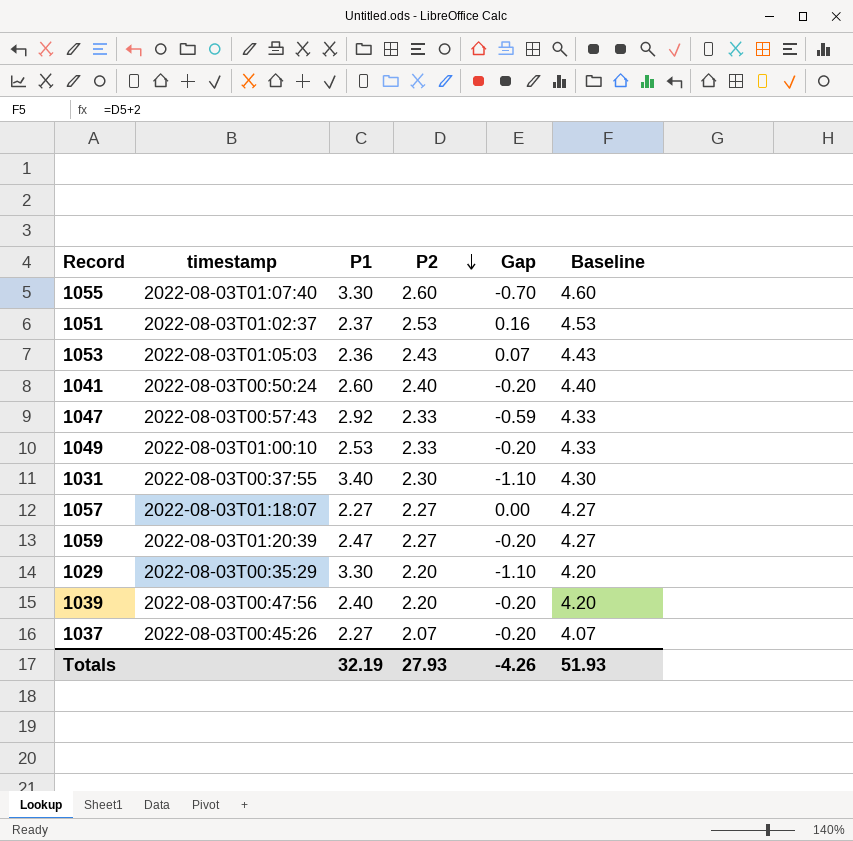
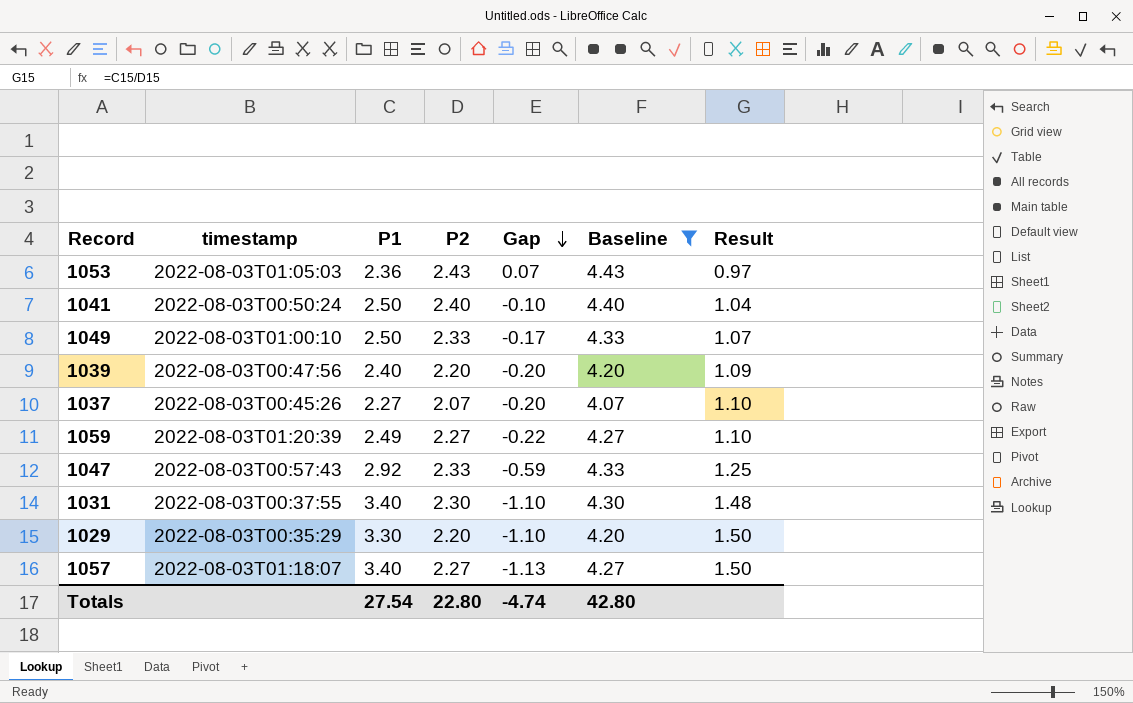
filter: none -> Baseline <= 4.43
row order: P2 descending -> Gap descending
column Result | formula: none -> [P1] / [P2]
1041 | P1: 2.60 -> 2.50
1041 | Gap: -0.20 -> -0.10
1049 | P1: 2.53 -> 2.50
1049 | Gap: -0.20 -> -0.17
1059 | P1: 2.47 -> 2.49
1059 | Gap: -0.20 -> -0.22
1057 | P1: 2.27 -> 3.40
1057 | Gap: 0.00 -> -1.13
Totals | P1: 32.19 -> 27.54
Totals | P2: 27.93 -> 22.80
Totals | Gap: -4.26 -> -4.74
Totals | Baseline: 51.93 -> 42.80

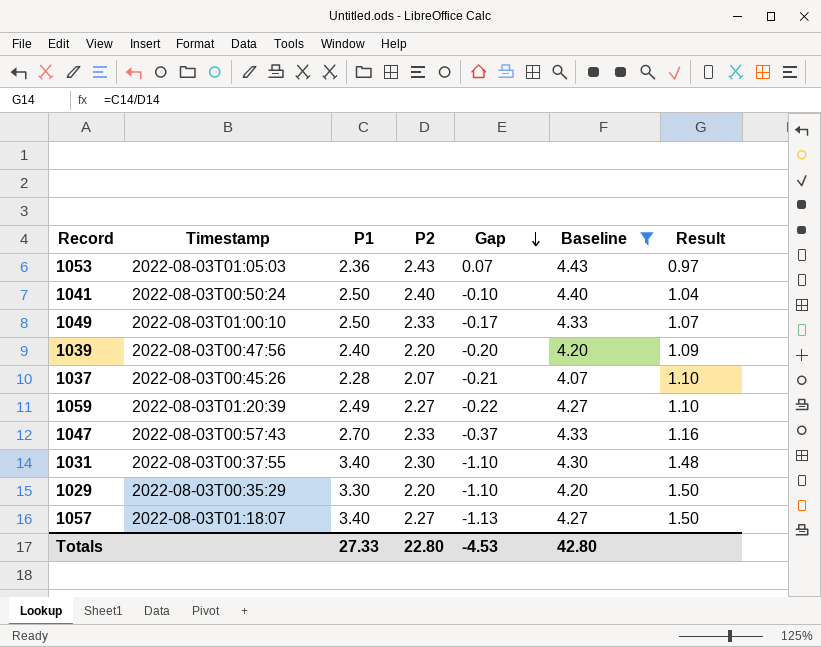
column name: timestamp -> Timestamp
1037 | P1: 2.27 -> 2.28
1037 | Gap: -0.20 -> -0.21
1047 | P1: 2.92 -> 2.70
1047 | Gap: -0.59 -> -0.37
1047 | Result: 1.25 -> 1.16
Totals | P1: 27.54 -> 27.33
Totals | Gap: -4.74 -> -4.53

